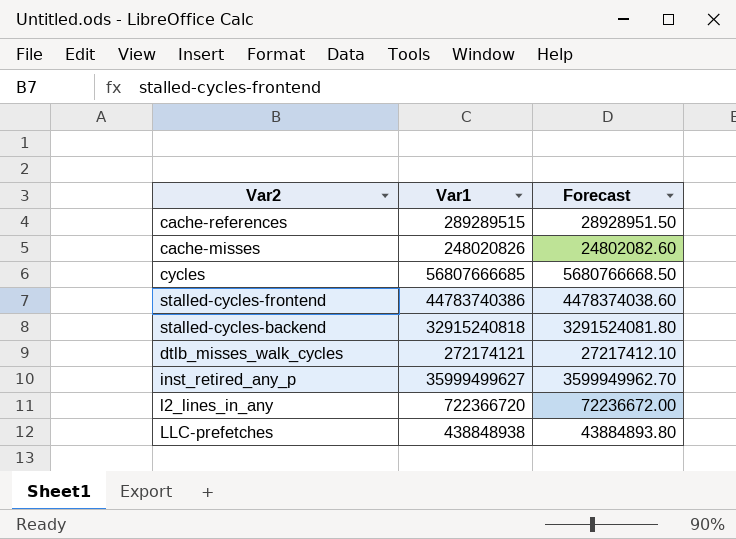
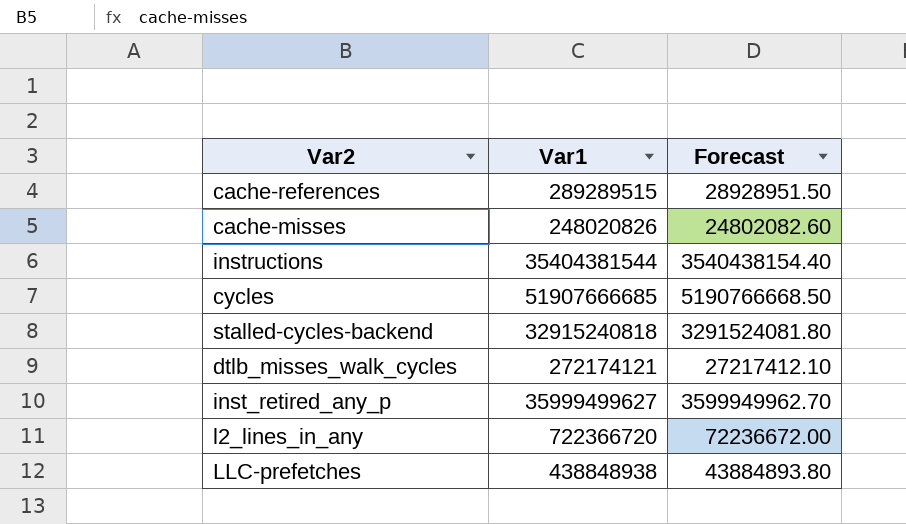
row stalled-cycles-frontend: 44783740386 | 4478374038.60 -> none
row instructions: none -> 35404381544 | 3540438154.40
cycles | Var1: 56807666685 -> 51907666685
cycles | Forecast: 5680766668.50 -> 5190766668.50

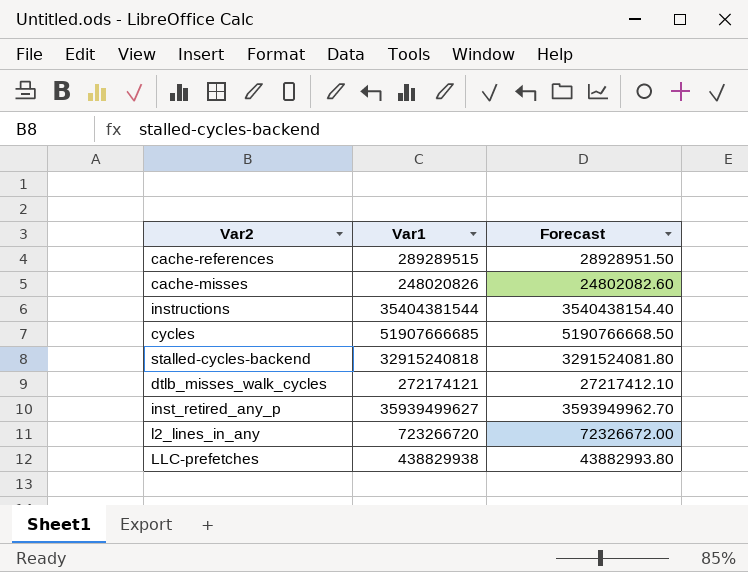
inst_retired_any_p | Var1: 35999499627 -> 35939499627
inst_retired_any_p | Forecast: 3599949962.70 -> 3593949962.70
l2_lines_in_any | Var1: 722366720 -> 723266720
l2_lines_in_any | Forecast: 72236672.00 -> 72326672.00
LLC-prefetches | Var1: 438848938 -> 438829938
LLC-prefetches | Forecast: 43884893.80 -> 43882993.80

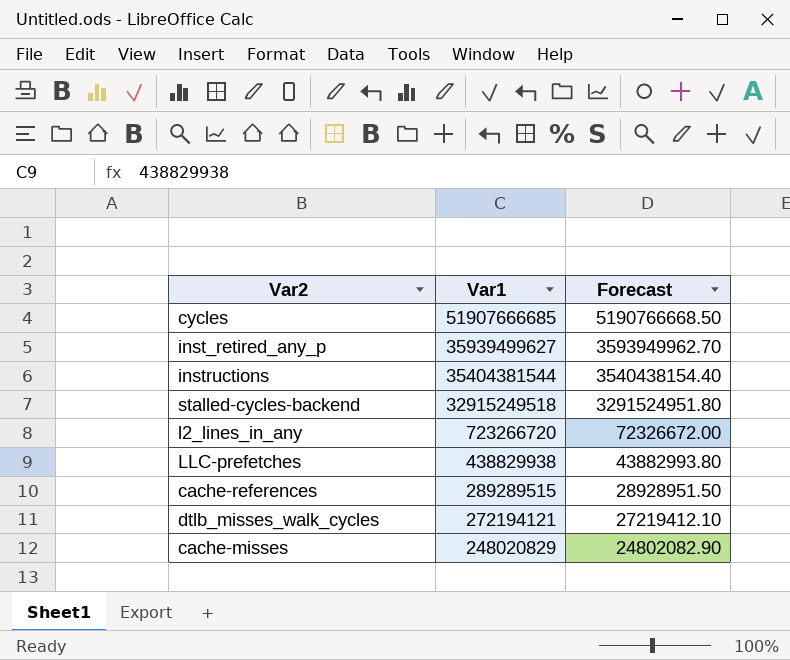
row order: none -> Var1 descending
stalled-cycles-backend | Var1: 32915240818 -> 32915249518
stalled-cycles-backend | Forecast: 3291524081.80 -> 3291524951.80
dtlb_misses_walk_cycles | Var1: 272174121 -> 272194121
dtlb_misses_walk_cycles | Forecast: 27217412.10 -> 27219412.10
cache-misses | Var1: 248020826 -> 248020829
cache-misses | Forecast: 24802082.60 -> 24802082.90

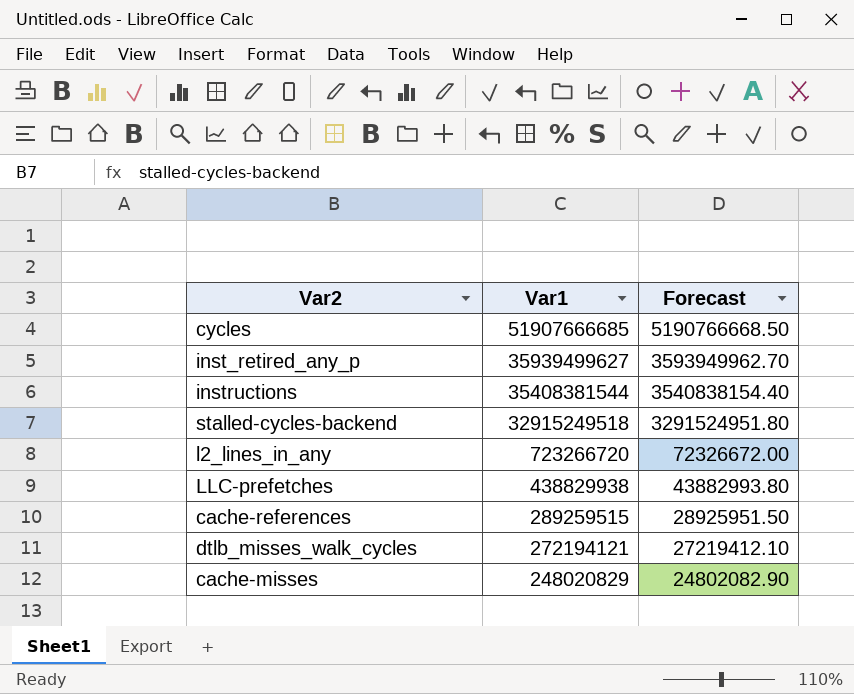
instructions | Var1: 35404381544 -> 35408381544
instructions | Forecast: 3540438154.40 -> 3540838154.40
cache-references | Var1: 289289515 -> 289259515
cache-references | Forecast: 28928951.50 -> 28925951.50

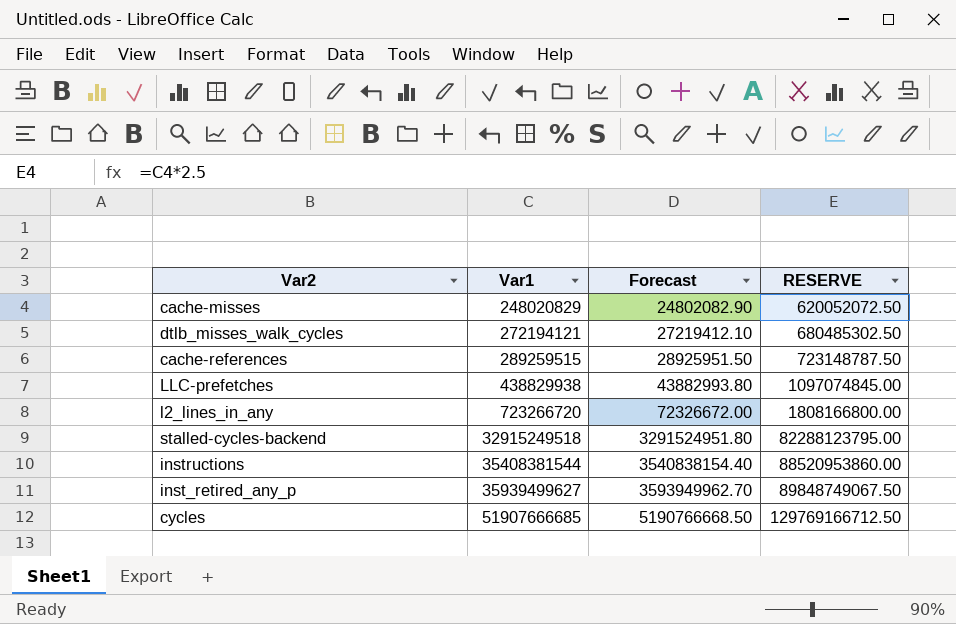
row order: Var1 descending -> Var1 ascending
column RESERVE | formula: none -> [Var1] * 2.5

